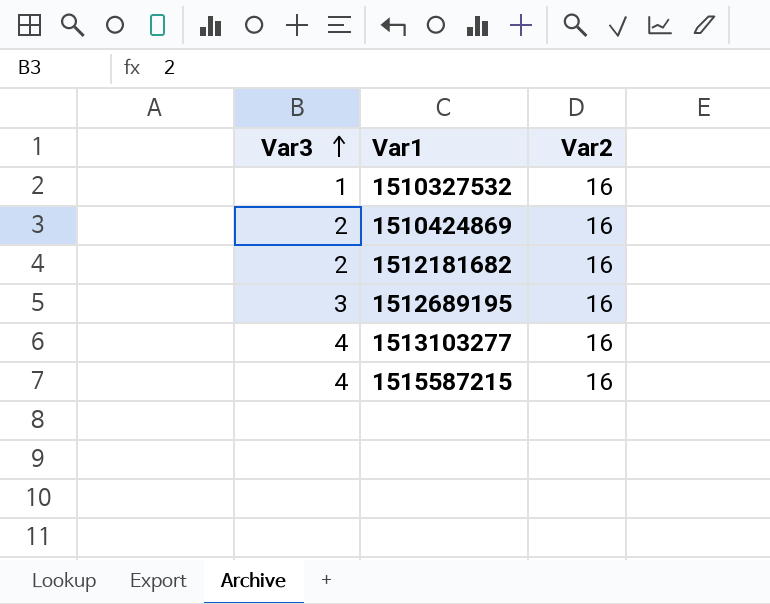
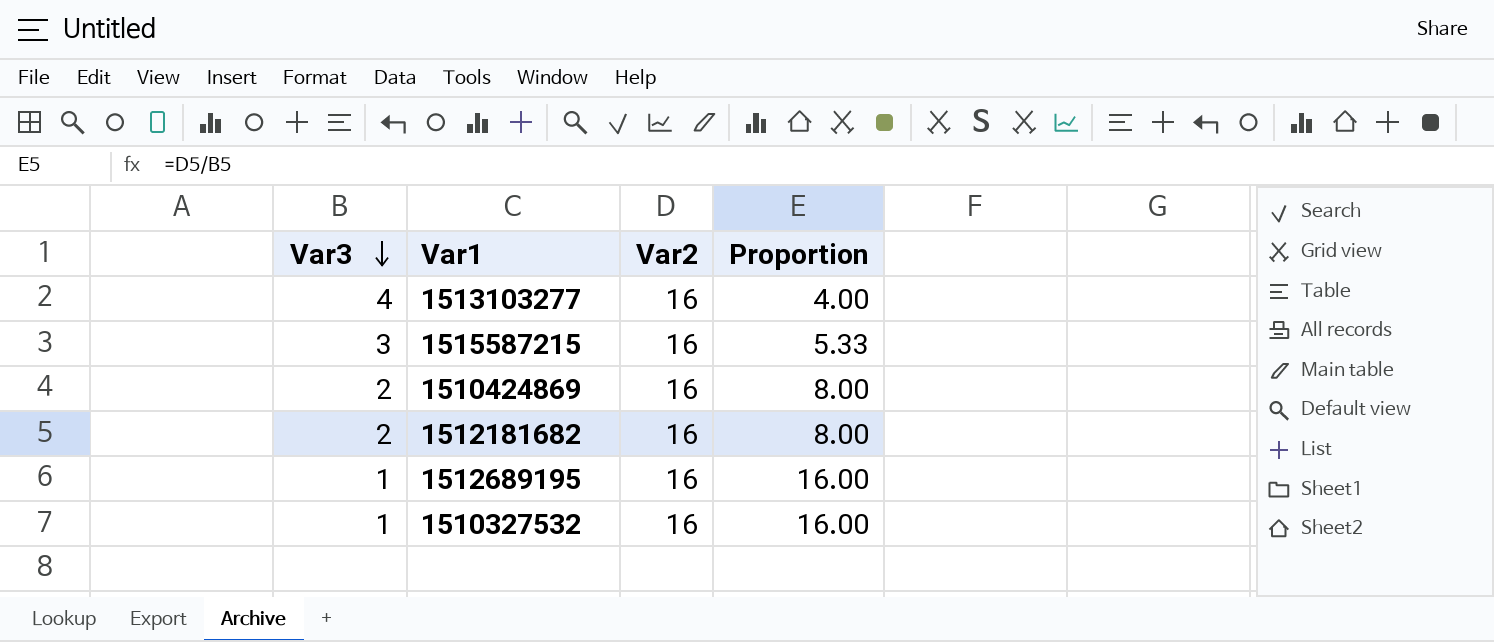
row order: Var3 ascending -> Var3 descending
column Proportion | formula: none -> [Var2] / [Var3]
1515587215 | Var3: 4 -> 3
1512689195 | Var3: 3 -> 1

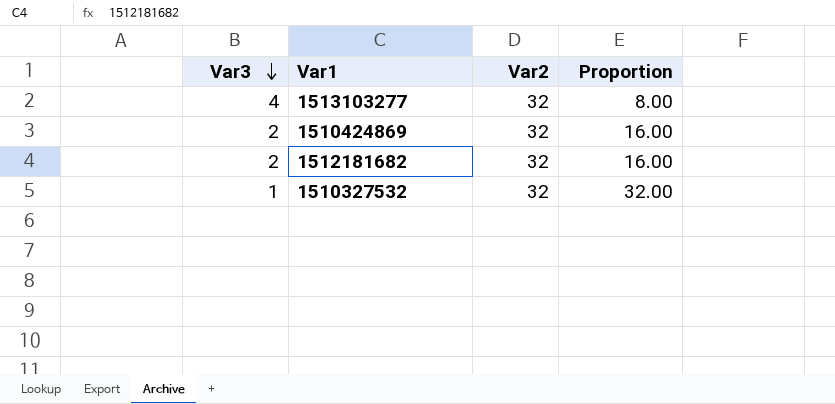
row 1515587215: 3 | 16 | 5.33 -> none
row 1512689195: 1 | 16 | 16.00 -> none
1513103277 | Var2: 16 -> 32
1513103277 | Proportion: 4.00 -> 8.00
1510424869 | Var2: 16 -> 32
1510424869 | Proportion: 8.00 -> 16.00
1512181682 | Var2: 16 -> 32
1512181682 | Proportion: 8.00 -> 16.00
1510327532 | Var2: 16 -> 32
1510327532 | Proportion: 16.00 -> 32.00

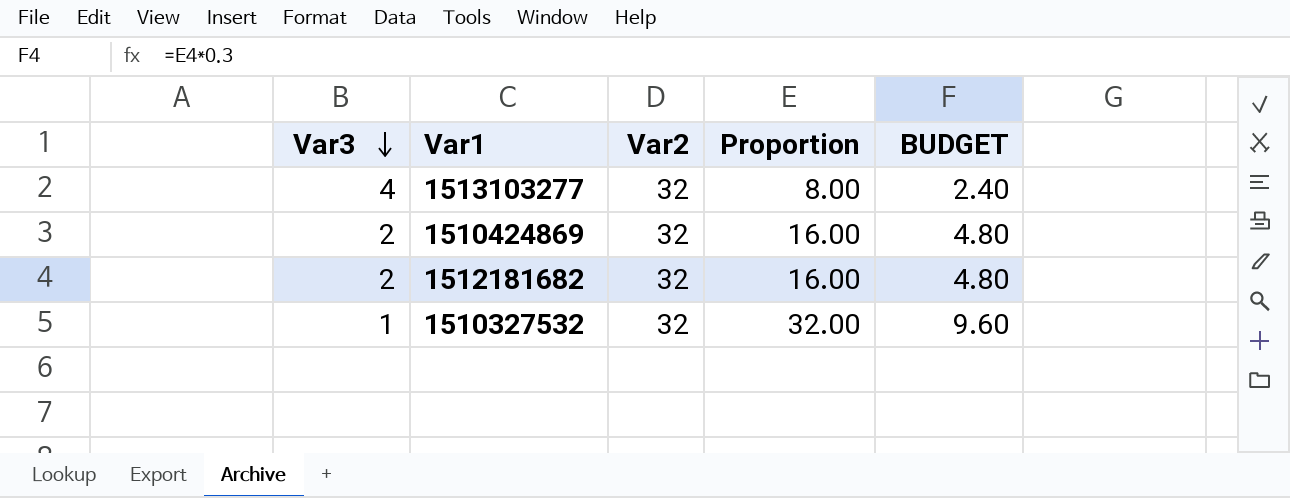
column BUDGET | formula: none -> [Proportion] * 0.3

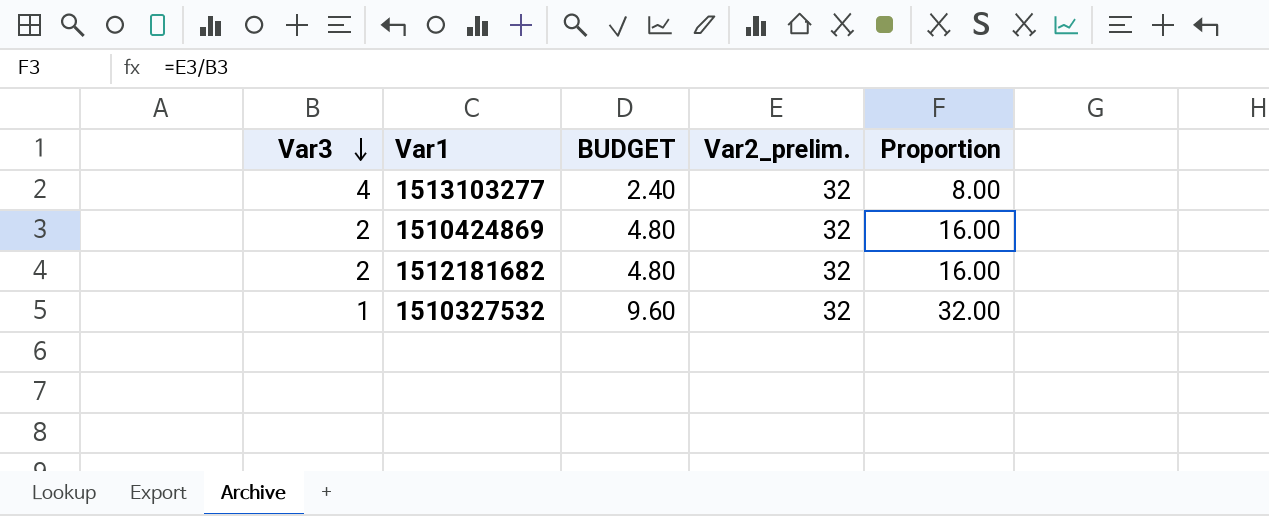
column BUDGET | position: 5 -> 3
column name: Var2 -> Var2_prelim.

